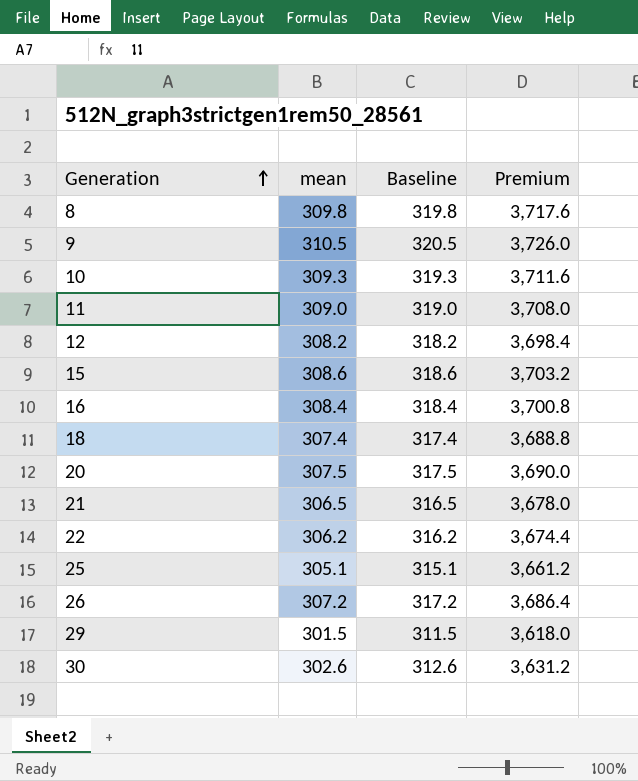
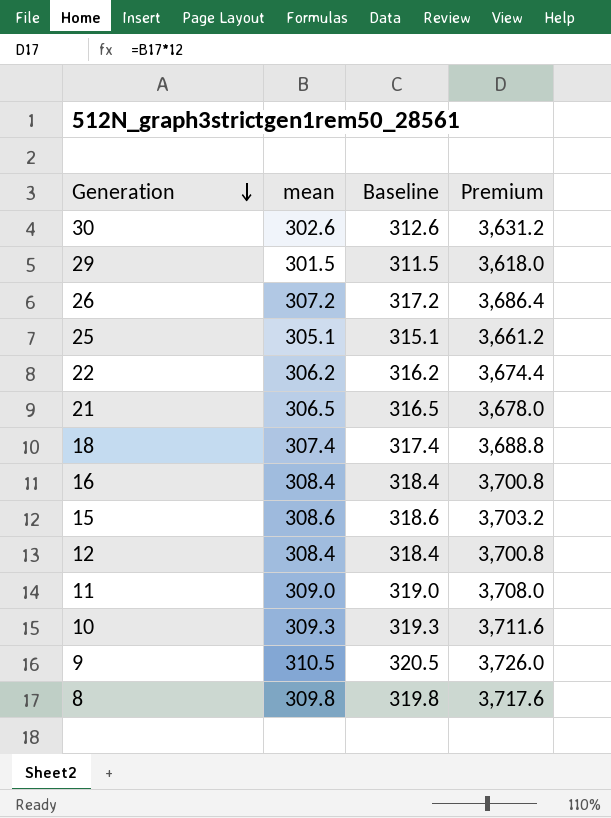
row order: Generation ascending -> Generation descending
row 20: 307.5 | 317.5 | 3,690.0 -> none
12 | mean: 308.2 -> 308.4
12 | Baseline: 318.2 -> 318.4
12 | Premium: 3,698.4 -> 3,700.8

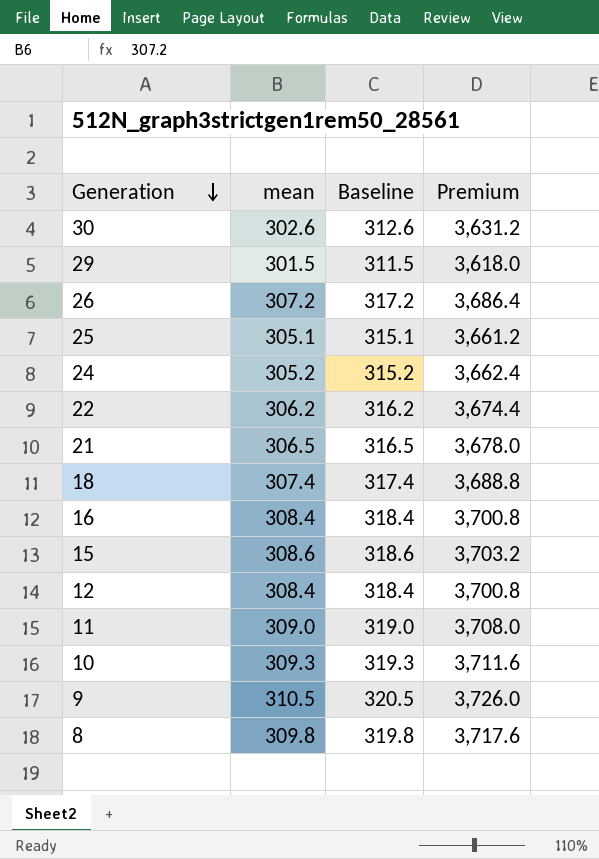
row 24: none -> 305.2 | 315.2 | 3,662.4

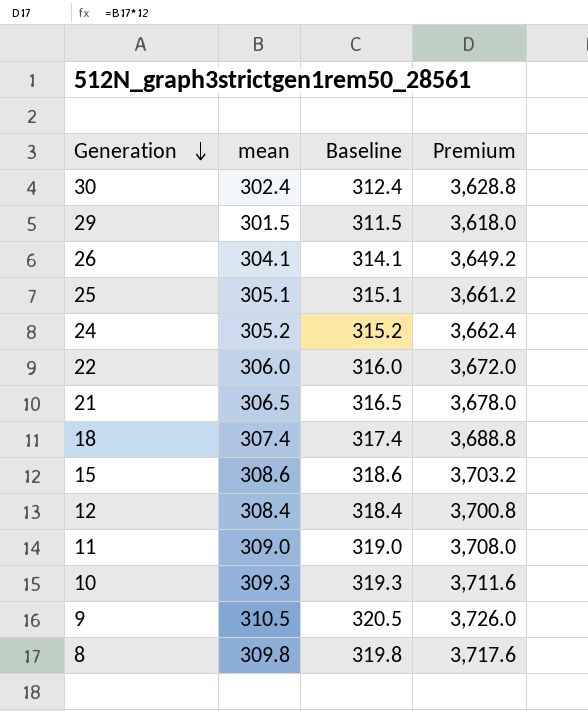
row 16: 308.4 | 318.4 | 3,700.8 -> none
30 | mean: 302.6 -> 302.4
30 | Baseline: 312.6 -> 312.4
30 | Premium: 3,631.2 -> 3,628.8
26 | mean: 307.2 -> 304.1
26 | Baseline: 317.2 -> 314.1
26 | Premium: 3,686.4 -> 3,649.2
22 | mean: 306.2 -> 306.0
22 | Baseline: 316.2 -> 316.0
22 | Premium: 3,674.4 -> 3,672.0

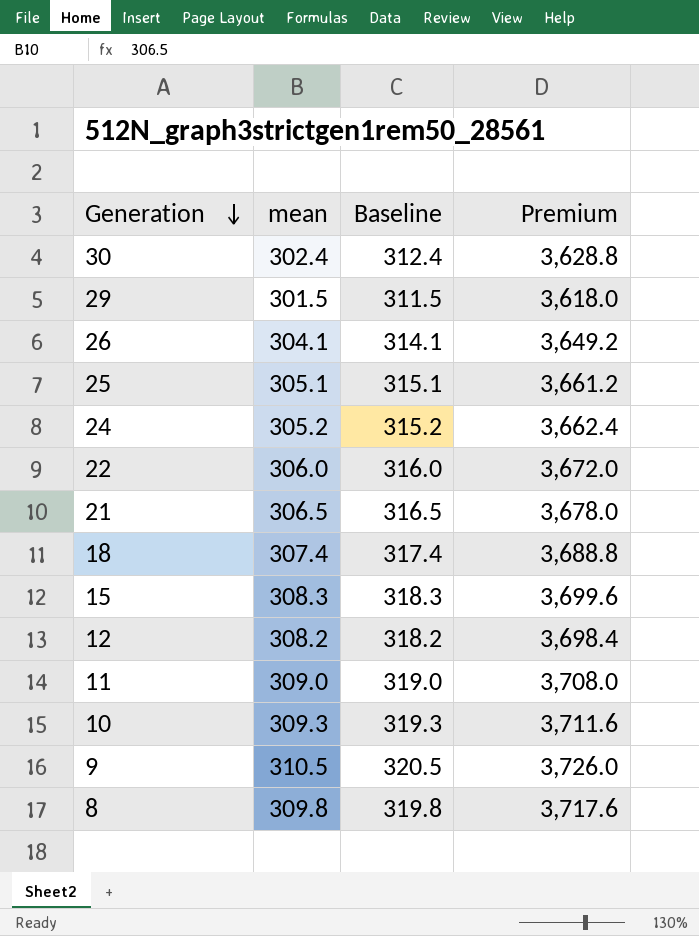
15 | mean: 308.6 -> 308.3
15 | Baseline: 318.6 -> 318.3
15 | Premium: 3,703.2 -> 3,699.6
12 | mean: 308.4 -> 308.2
12 | Baseline: 318.4 -> 318.2
12 | Premium: 3,700.8 -> 3,698.4

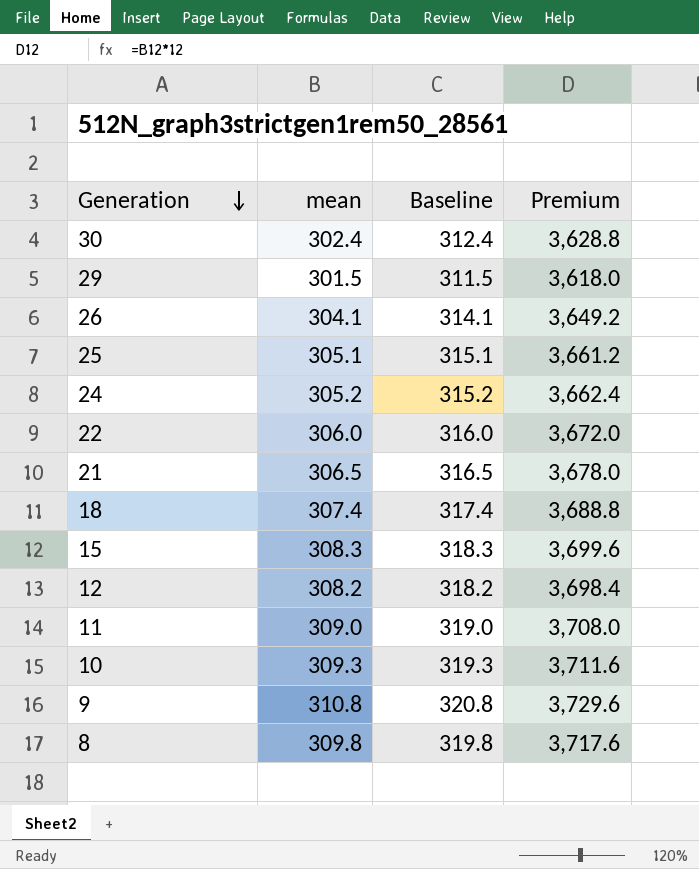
9 | mean: 310.5 -> 310.8
9 | Baseline: 320.5 -> 320.8
9 | Premium: 3,726.0 -> 3,729.6

